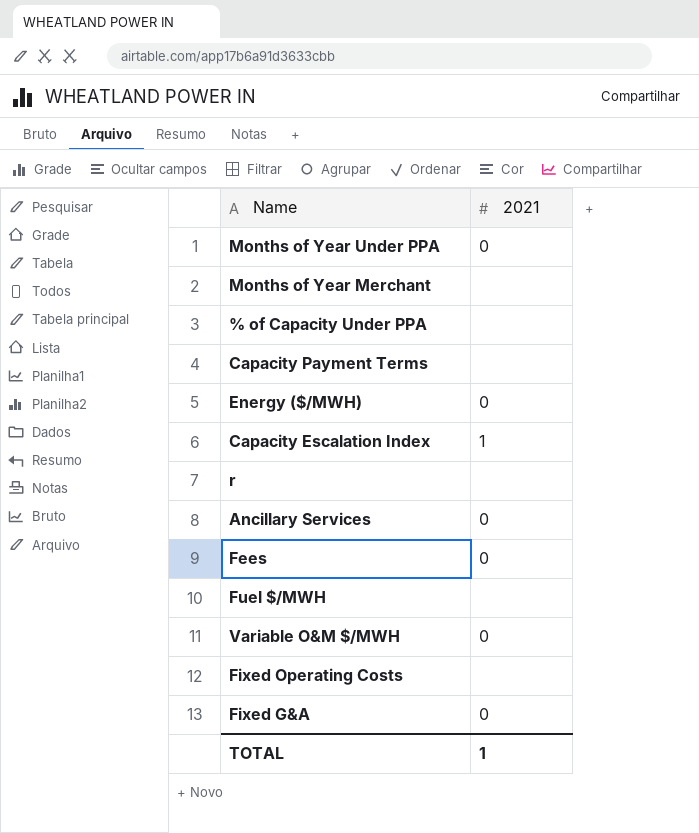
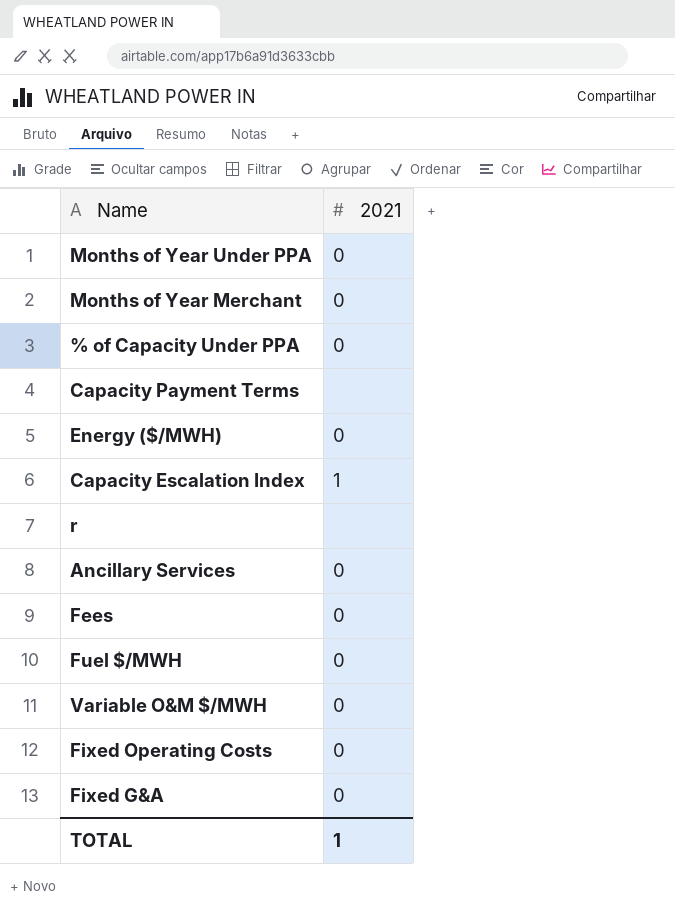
Months of Year Merchant | 2021: none -> 0
% of Capacity Under PPA | 2021: none -> 0
Fuel $/MWH | 2021: none -> 0
Fixed Operating Costs | 2021: none -> 0

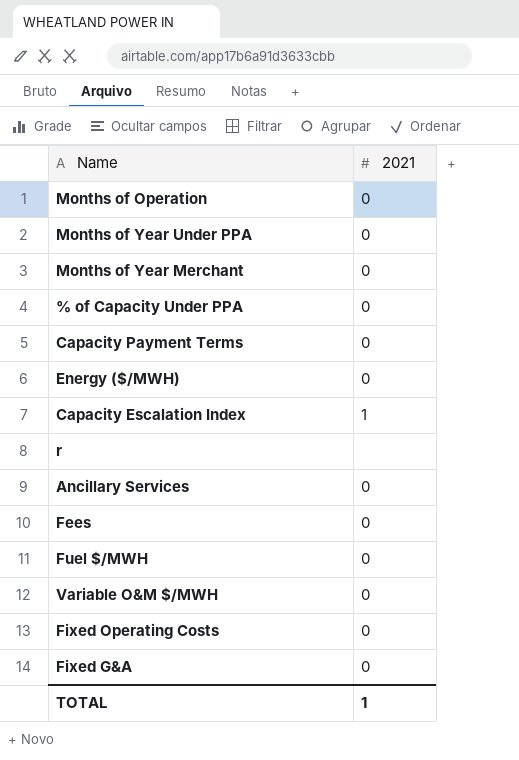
row Months of Operation: none -> 0
Capacity Payment Terms | 2021: none -> 0

